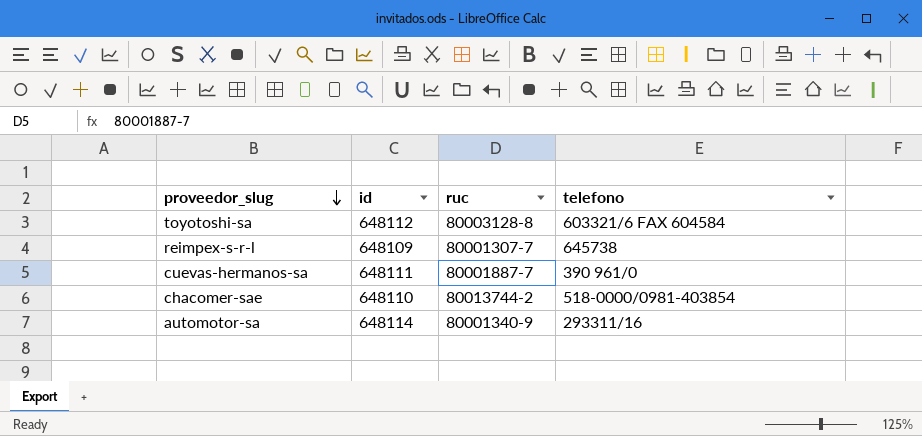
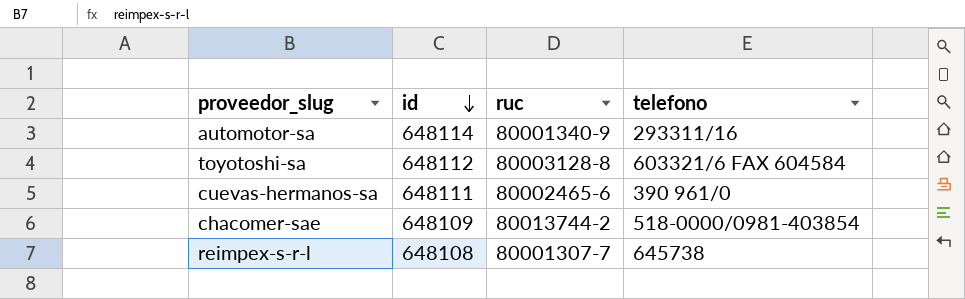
row order: proveedor_slug descending -> id descending
cuevas-hermanos-sa | ruc: 80001887-7 -> 80002465-6
chacomer-sae | id: 648110 -> 648109
reimpex-s-r-l | id: 648109 -> 648108

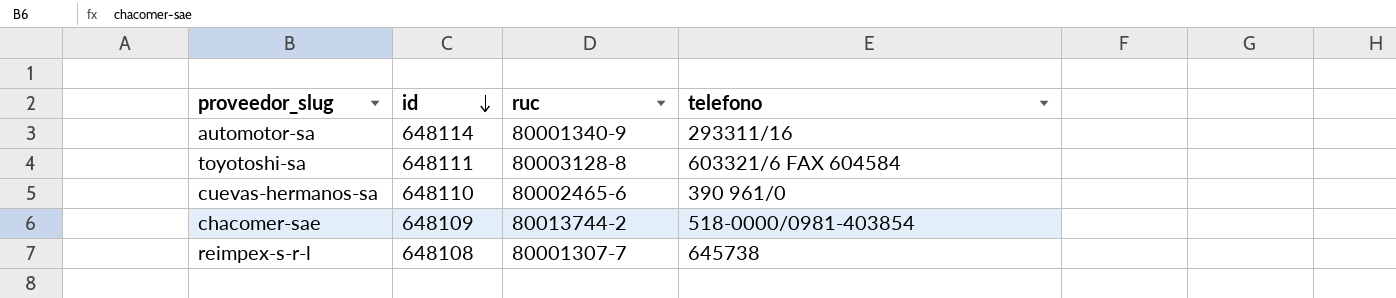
toyotoshi-sa | id: 648112 -> 648111
cuevas-hermanos-sa | id: 648111 -> 648110

